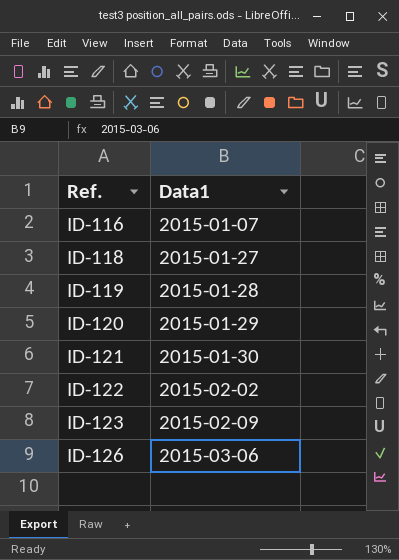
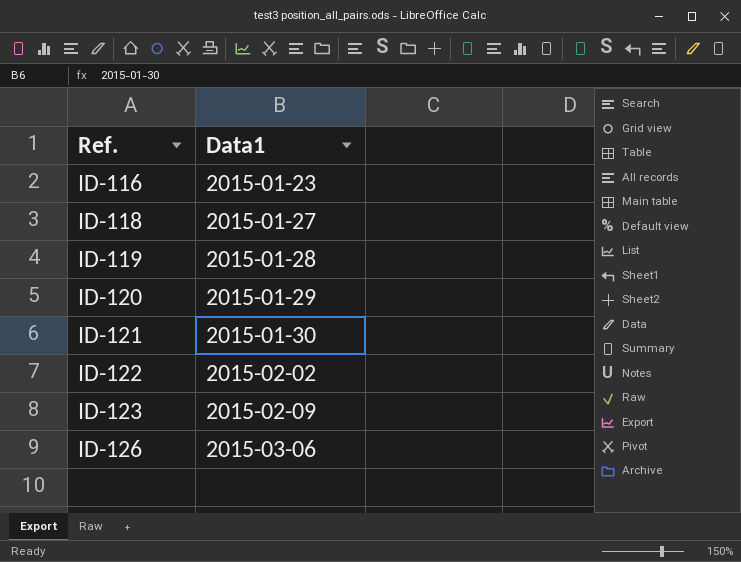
ID-116 | Data1: 2015-01-07 -> 2015-01-23

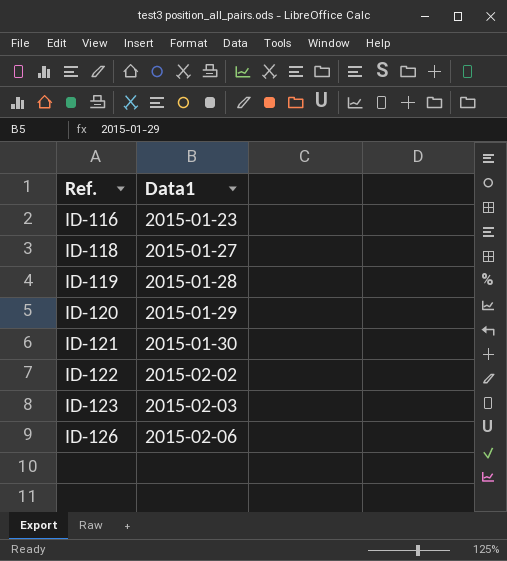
ID-123 | Data1: 2015-02-09 -> 2015-02-03
ID-126 | Data1: 2015-03-06 -> 2015-02-06

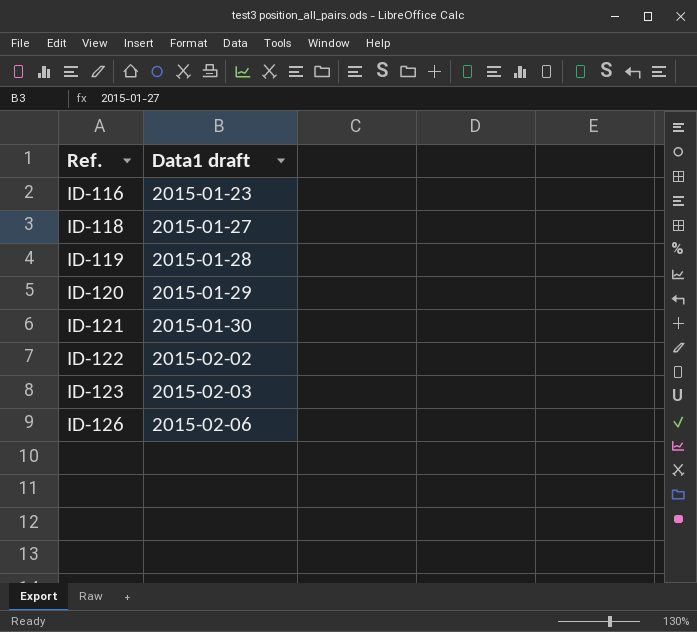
column name: Data1 -> Data1 draft

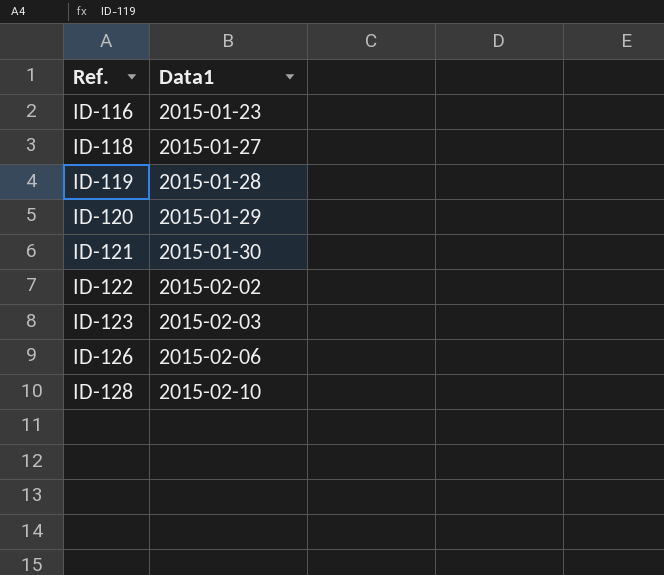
column name: Data1 draft -> Data1
row ID-128: none -> 2015-02-10

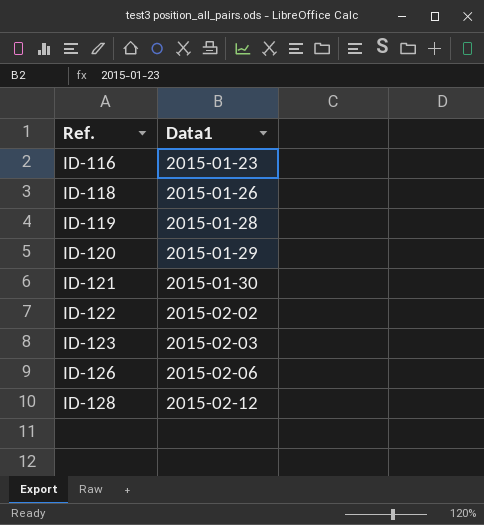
ID-118 | Data1: 2015-01-27 -> 2015-01-26
ID-128 | Data1: 2015-02-10 -> 2015-02-12

